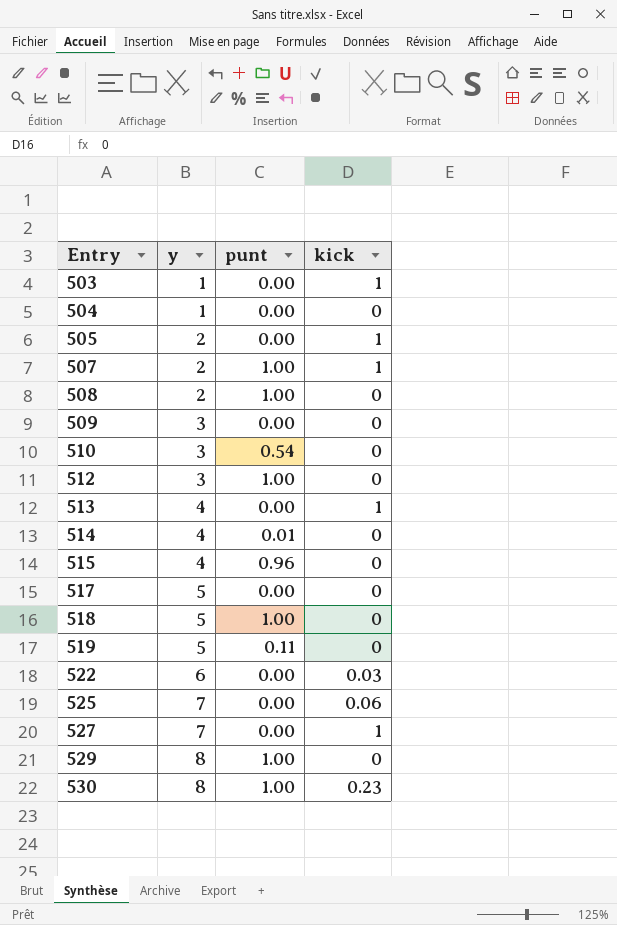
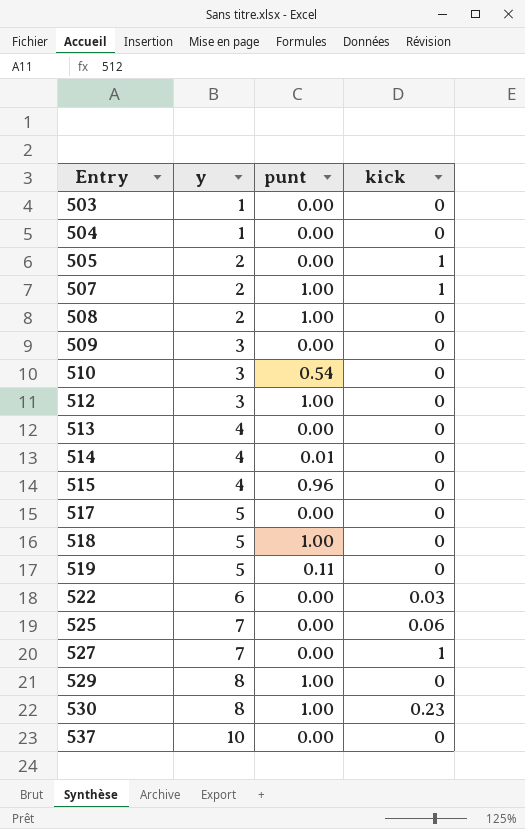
503 | kick: 1 -> 0
513 | kick: 1 -> 0
row 537: none -> 10 | 0.00 | 0

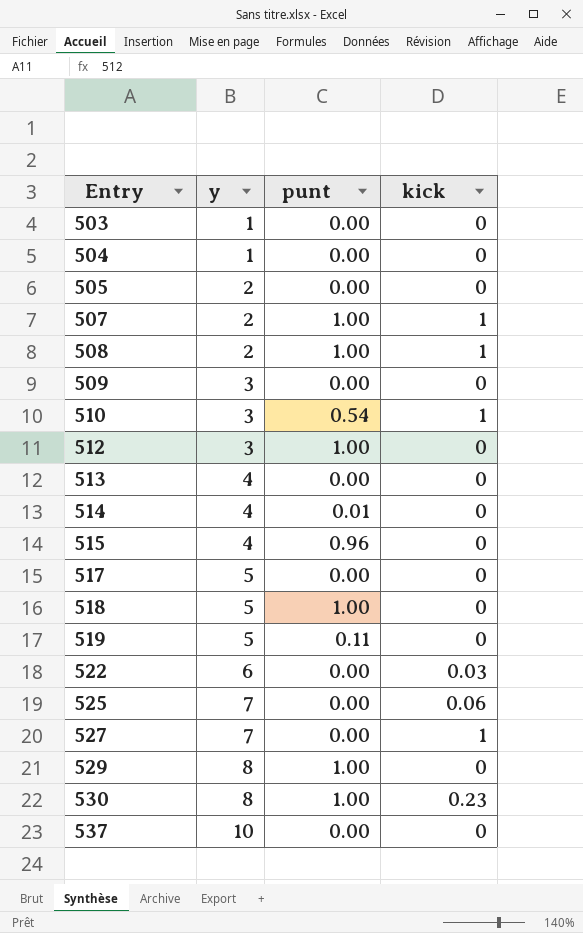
505 | kick: 1 -> 0
508 | kick: 0 -> 1
510 | kick: 0 -> 1

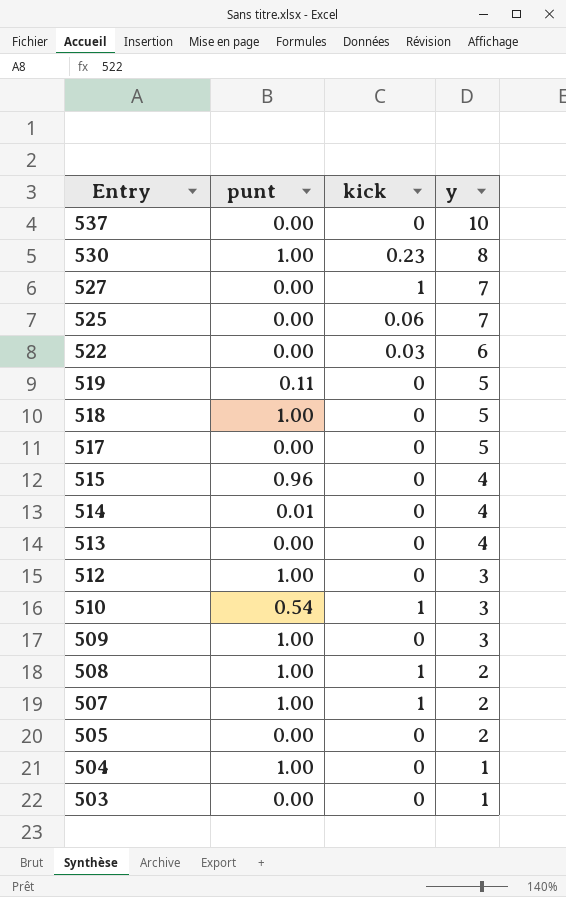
row order: Entry ascending -> Entry descending
column y | position: 2 -> 4
row 529: 8 | 1.00 | 0 -> none
509 | punt: 0.00 -> 1.00
504 | punt: 0.00 -> 1.00

